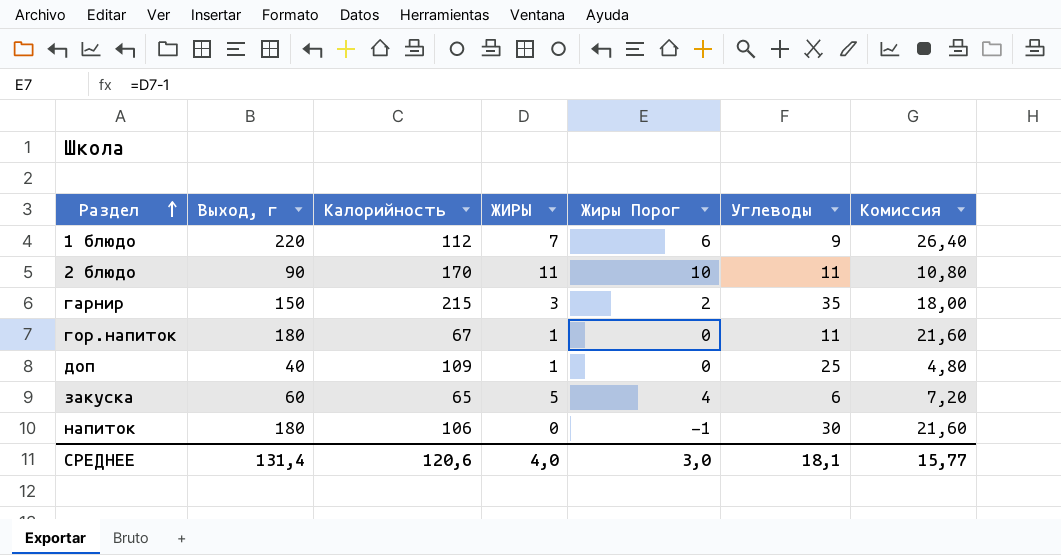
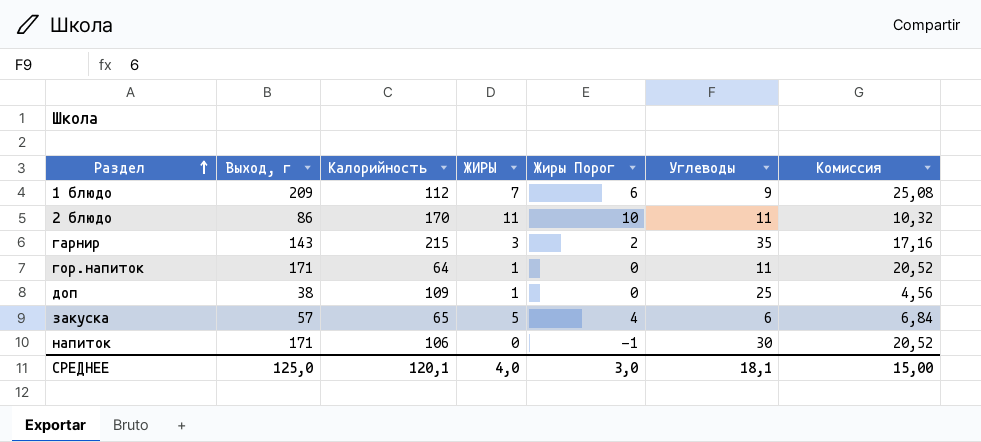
1 блюдо | Выход, г: 220 -> 209
1 блюдо | Комиссия: 26,40 -> 25,08
2 блюдо | Выход, г: 90 -> 86
2 блюдо | Комиссия: 10,80 -> 10,32
гарнир | Выход, г: 150 -> 143
гарнир | Комиссия: 18,00 -> 17,16
гор.напиток | Выход, г: 180 -> 171
гор.напиток | Калорийность: 67 -> 64
гор.напиток | Комиссия: 21,60 -> 20,52
доп | Выход, г: 40 -> 38
доп | Комиссия: 4,80 -> 4,56
закуска | Выход, г: 60 -> 57
закуска | Комиссия: 7,20 -> 6,84
напиток | Выход, г: 180 -> 171
напиток | Комиссия: 21,60 -> 20,52
СРЕДНЕЕ | Выход, г: 131,4 -> 125,0
СРЕДНЕЕ | Калорийность: 120,6 -> 120,1
СРЕДНЕЕ | Комиссия: 15,77 -> 15,00

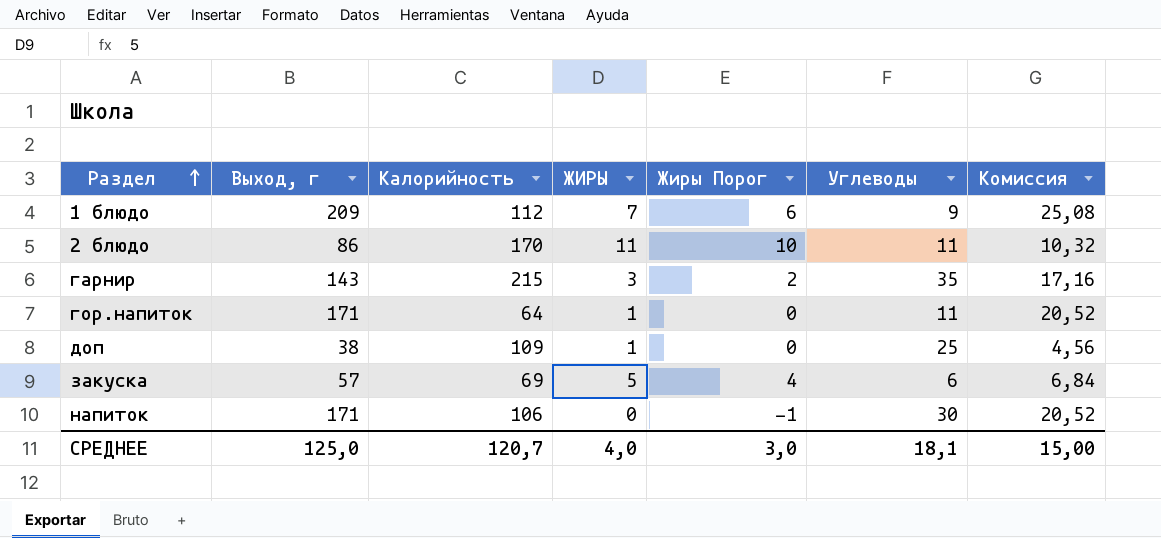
закуска | Калорийность: 65 -> 69
СРЕДНЕЕ | Калорийность: 120,1 -> 120,7

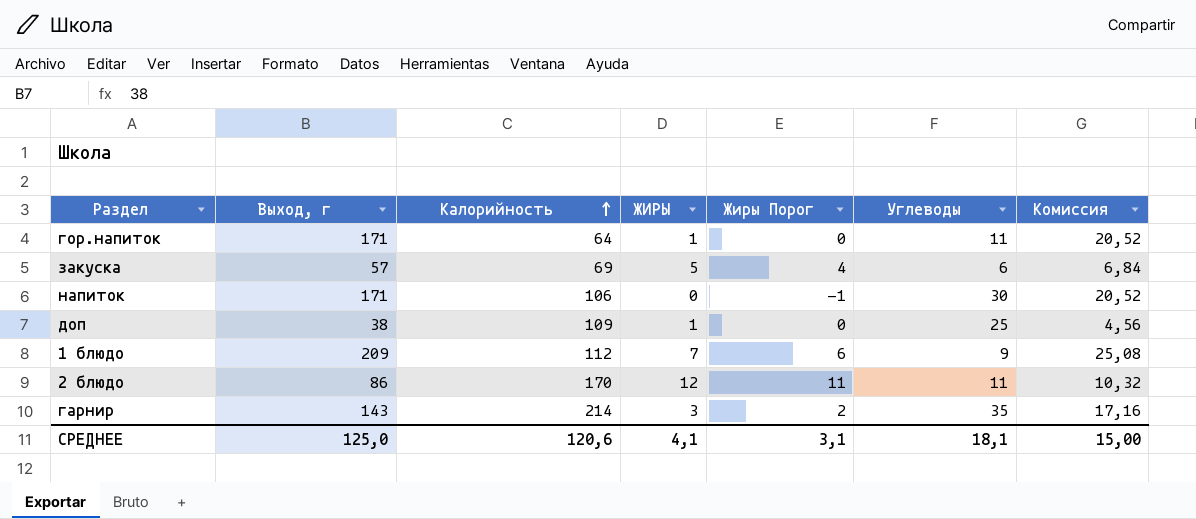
row order: Раздел ascending -> Калорийность ascending
2 блюдо | ЖИРЫ: 11 -> 12
2 блюдо | Жиры Порог: 10 -> 11
гарнир | Калорийность: 215 -> 214
СРЕДНЕЕ | Калорийность: 120,7 -> 120,6
СРЕДНЕЕ | ЖИРЫ: 4,0 -> 4,1
СРЕДНЕЕ | Жиры Порог: 3,0 -> 3,1

